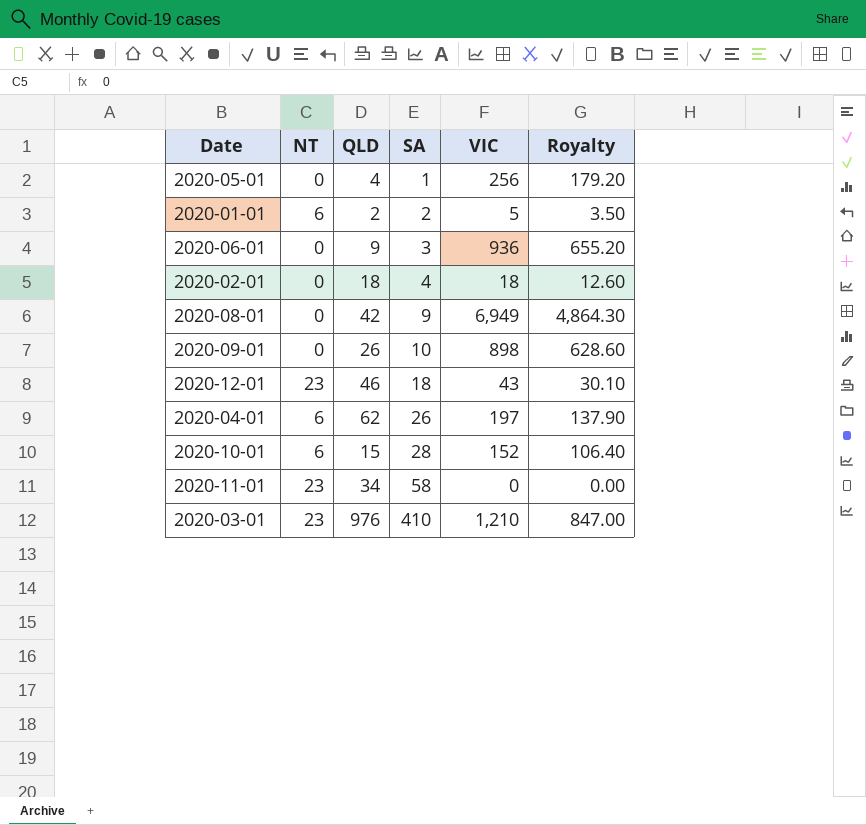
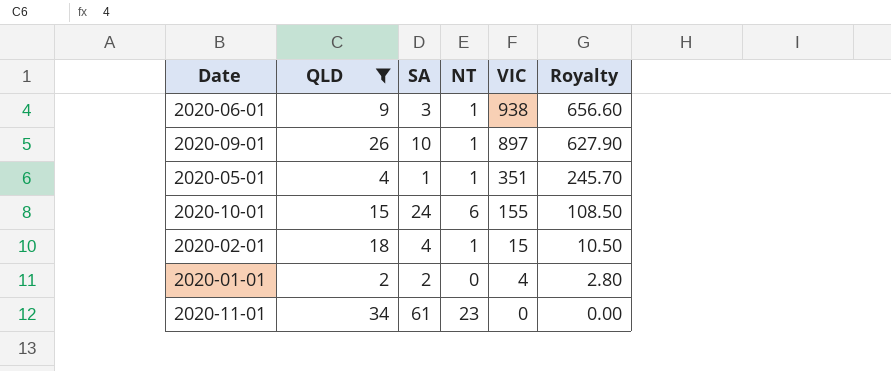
filter: none -> QLD <= 34
row order: SA ascending -> VIC descending
column NT | position: 2 -> 4
2020-06-01 | NT: 0 -> 1
2020-06-01 | VIC: 936 -> 938
2020-06-01 | Royalty: 655.20 -> 656.60
2020-09-01 | NT: 0 -> 1
2020-09-01 | VIC: 898 -> 897
2020-09-01 | Royalty: 628.60 -> 627.90
2020-05-01 | NT: 0 -> 1
2020-05-01 | VIC: 256 -> 351
2020-05-01 | Royalty: 179.20 -> 245.70
2020-10-01 | SA: 28 -> 24
2020-10-01 | VIC: 152 -> 155
2020-10-01 | Royalty: 106.40 -> 108.50
2020-02-01 | NT: 0 -> 1
2020-02-01 | VIC: 18 -> 15
2020-02-01 | Royalty: 12.60 -> 10.50
2020-01-01 | NT: 6 -> 0
2020-01-01 | VIC: 5 -> 4
2020-01-01 | Royalty: 3.50 -> 2.80
2020-11-01 | SA: 58 -> 61

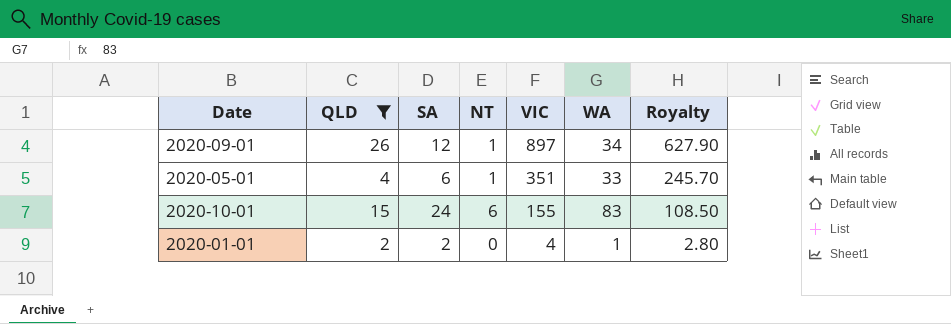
column WA | position: none -> 6
row 2020-06-01: 9 | 3 | 1 | 938 | 656.60 -> none
row 2020-02-01: 18 | 4 | 1 | 15 | 10.50 -> none
row 2020-11-01: 34 | 61 | 23 | 0 | 0.00 -> none
2020-09-01 | SA: 10 -> 12
2020-05-01 | SA: 1 -> 6

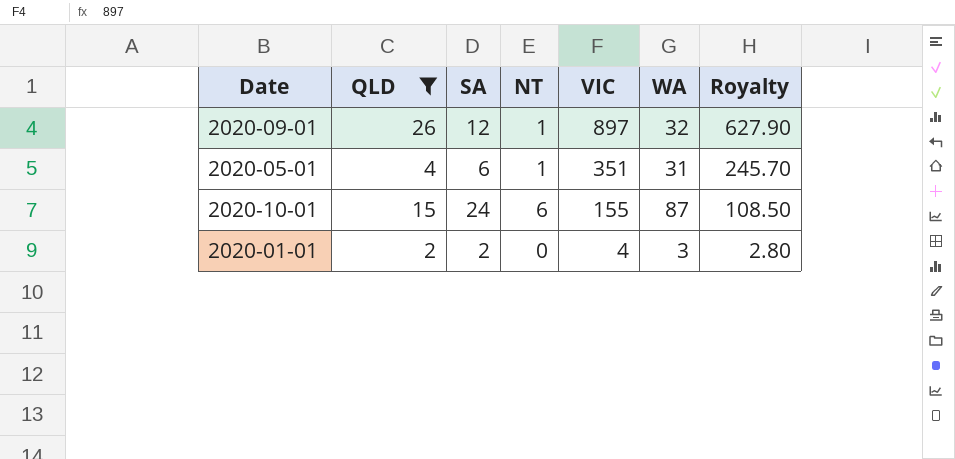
2020-09-01 | WA: 34 -> 32
2020-05-01 | WA: 33 -> 31
2020-10-01 | WA: 83 -> 87
2020-01-01 | WA: 1 -> 3

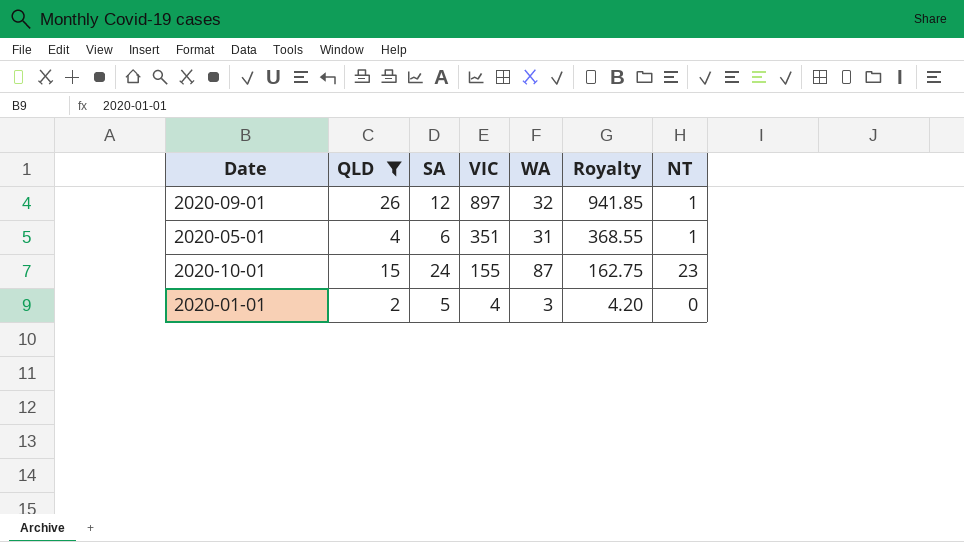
column Royalty | formula: [VIC] * 0.7 -> [VIC] * 1.05
column NT | position: 4 -> 7
2020-10-01 | NT: 6 -> 23
2020-01-01 | SA: 2 -> 5

